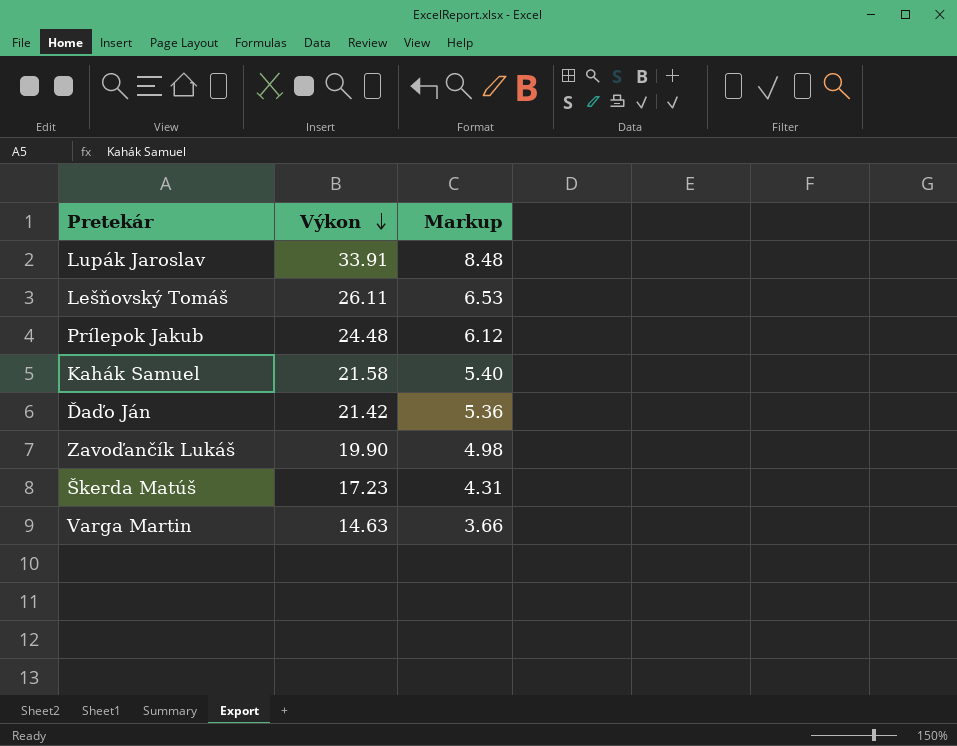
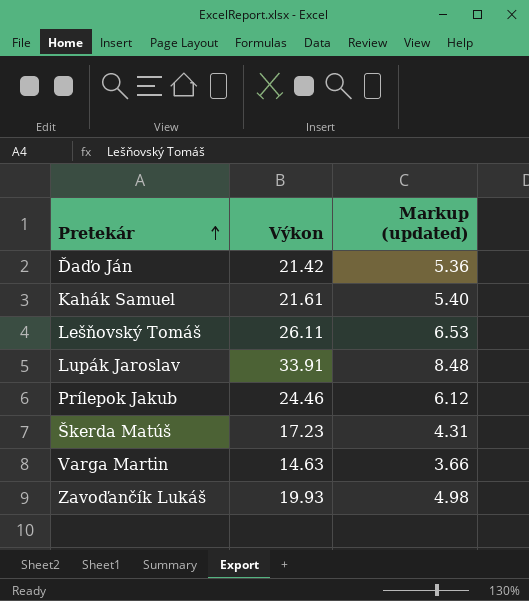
row order: Výkon descending -> Pretekár ascending
column name: Markup -> Markup (updated)
Kahák Samuel | Výkon: 21.58 -> 21.61
Prílepok Jakub | Výkon: 24.48 -> 24.46
Zavoďančík Lukáš | Výkon: 19.90 -> 19.93

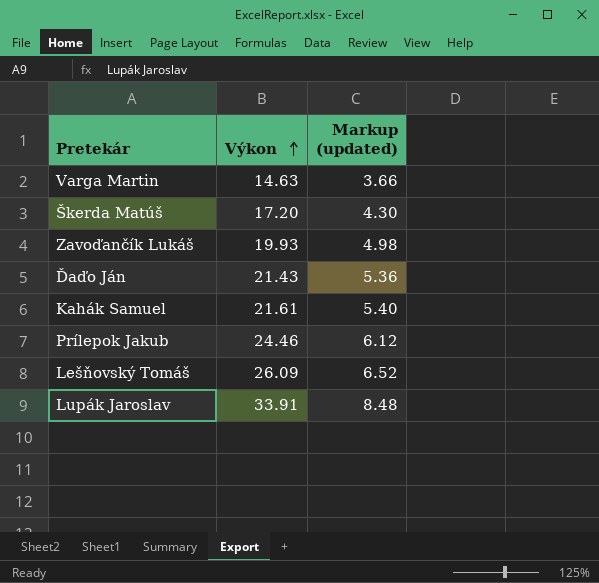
row order: Pretekár ascending -> Výkon ascending
Škerda Matúš | Výkon: 17.23 -> 17.20
Škerda Matúš | Markup (updated): 4.31 -> 4.30
Ďaďo Ján | Výkon: 21.42 -> 21.43
Lešňovský Tomáš | Výkon: 26.11 -> 26.09
Lešňovský Tomáš | Markup (updated): 6.53 -> 6.52

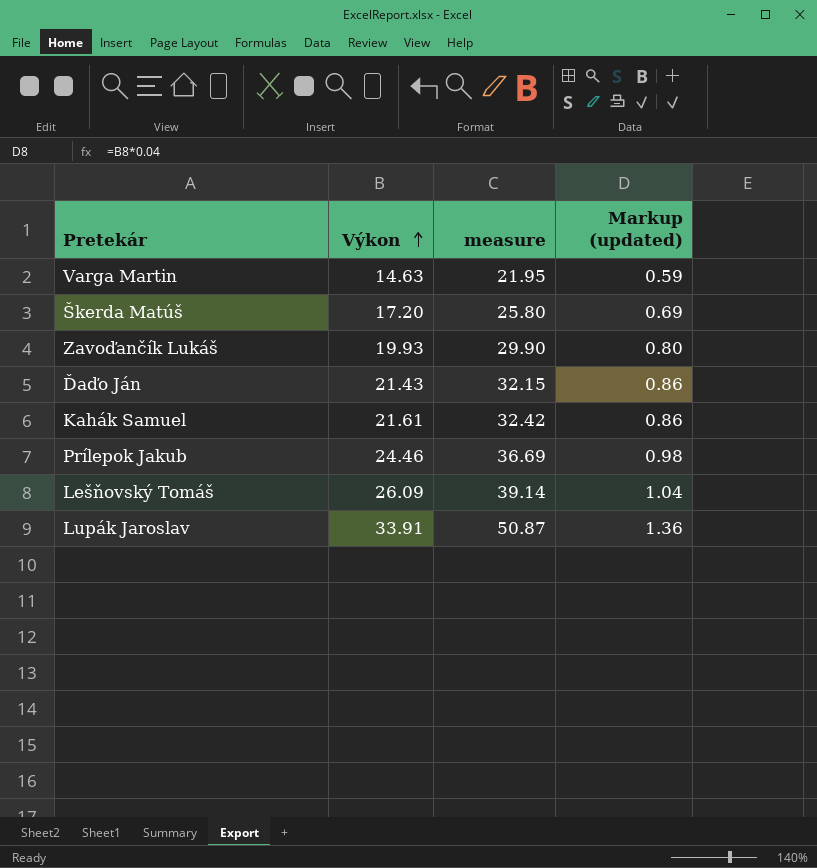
column measure | formula: none -> [Výkon] * 1.5
column Markup (updated) | formula: [Výkon] * 0.25 -> [Výkon] * 0.04

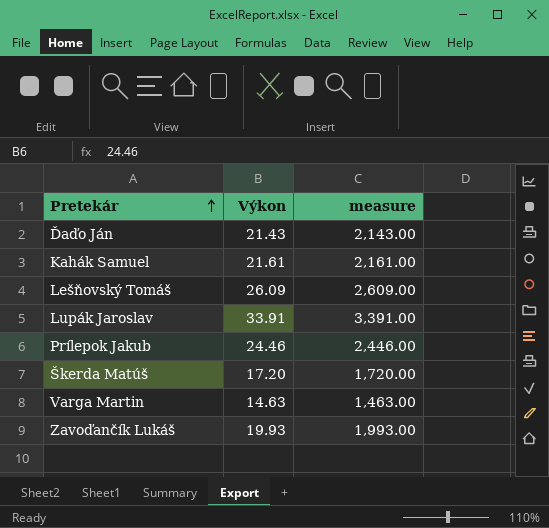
row order: Výkon ascending -> Pretekár ascending
column Markup (updated) | formula: [Výkon] * 0.04 -> none
column measure | formula: [Výkon] * 1.5 -> [Výkon] * 100

